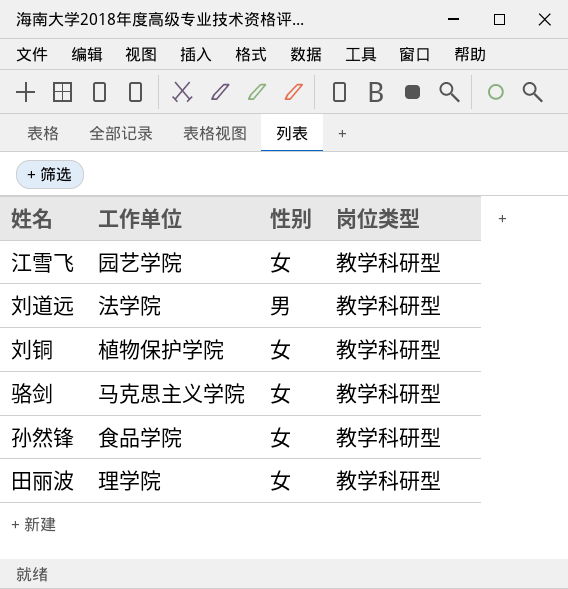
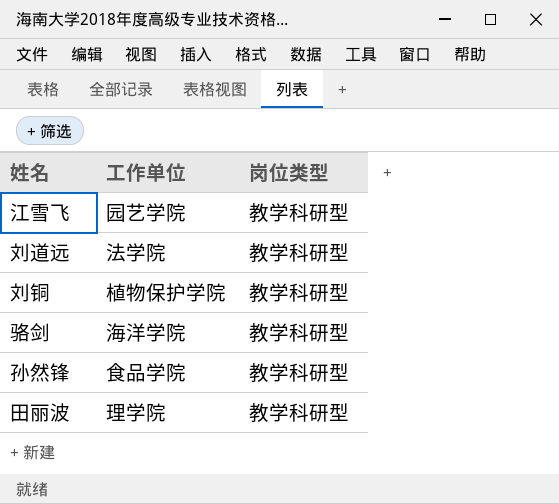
column 性别 | position: 3 -> none
骆剑 | 工作单位: 马克思主义学院 -> 海洋学院

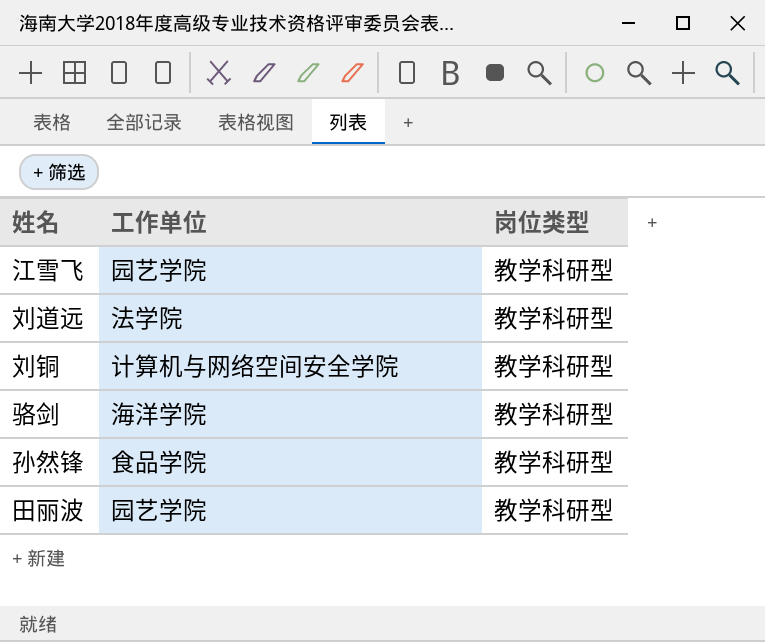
刘铜 | 工作单位: 植物保护学院 -> 计算机与网络空间安全学院
田丽波 | 工作单位: 理学院 -> 园艺学院

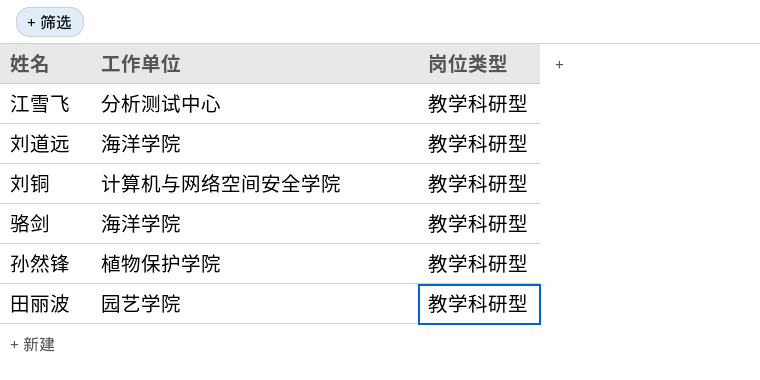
江雪飞 | 工作单位: 园艺学院 -> 分析测试中心
刘道远 | 工作单位: 法学院 -> 海洋学院
孙然锋 | 工作单位: 食品学院 -> 植物保护学院

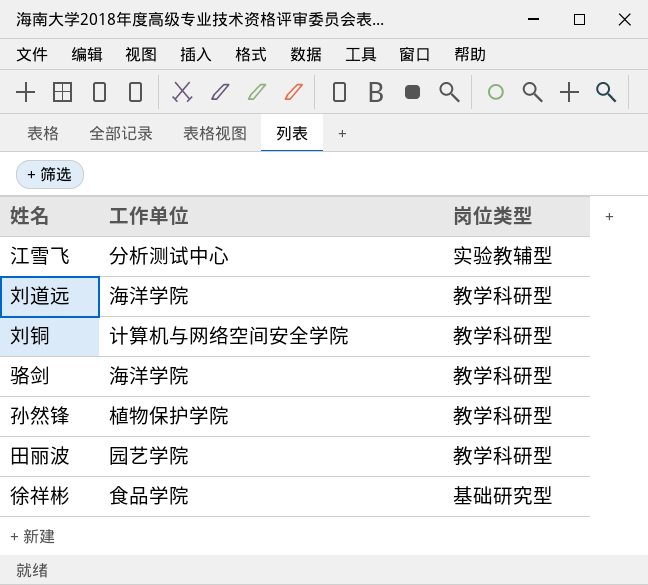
江雪飞 | 岗位类型: 教学科研型 -> 实验教辅型
row 徐祥彬: none -> 食品学院 | 基础研究型

